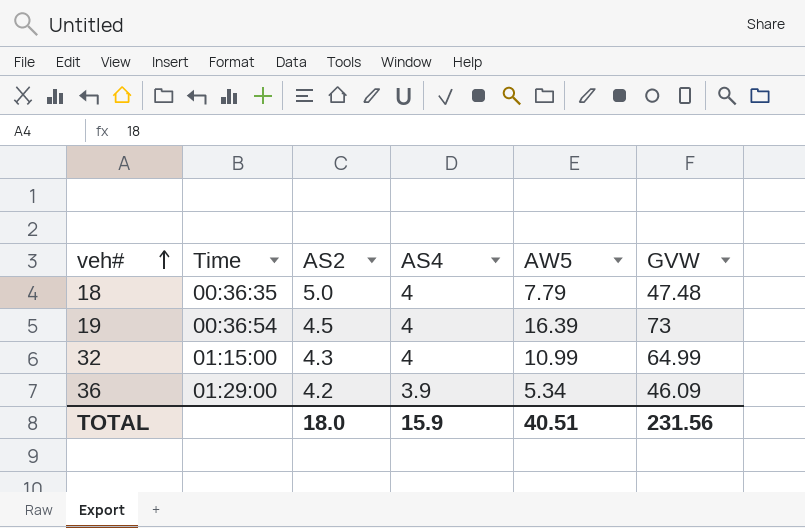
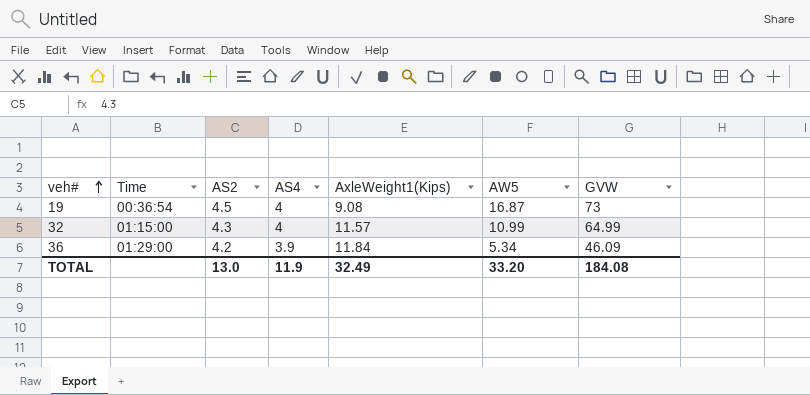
column AxleWeight1(Kips) | position: none -> 5
row 18: 00:36:35 | 5.0 | 4 | 7.79 | 47.48 -> none
19 | AW5: 16.39 -> 16.87
TOTAL | AS2: 18.0 -> 13.0
TOTAL | AS4: 15.9 -> 11.9
TOTAL | AW5: 40.51 -> 33.20
TOTAL | GVW: 231.56 -> 184.08

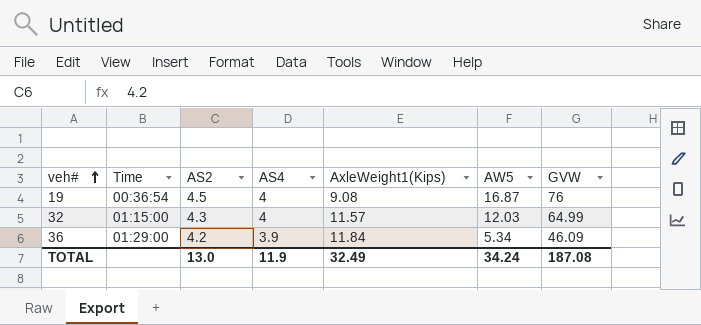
19 | GVW: 73 -> 76
32 | AW5: 10.99 -> 12.03
TOTAL | AW5: 33.20 -> 34.24
TOTAL | GVW: 184.08 -> 187.08

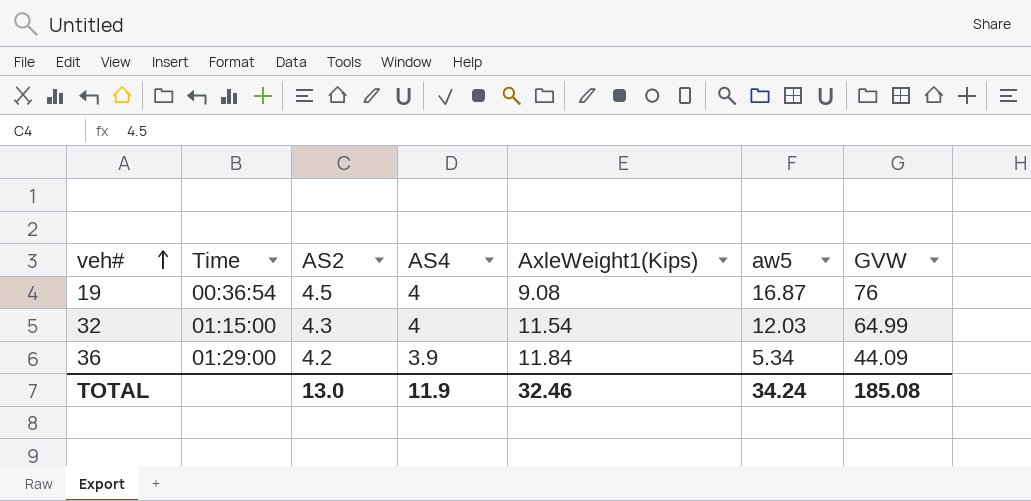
column name: AW5 -> aw5
32 | AxleWeight1(Kips): 11.57 -> 11.54
36 | GVW: 46.09 -> 44.09
TOTAL | AxleWeight1(Kips): 32.49 -> 32.46
TOTAL | GVW: 187.08 -> 185.08

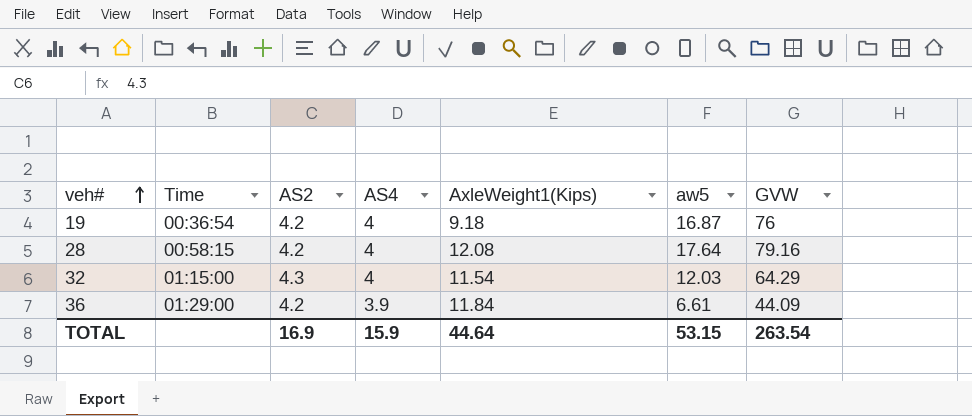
19 | AS2: 4.5 -> 4.2
19 | AxleWeight1(Kips): 9.08 -> 9.18
row 28: none -> 00:58:15 | 4.2 | 4 | 12.08 | 17.64 | 79.16
32 | GVW: 64.99 -> 64.29
36 | aw5: 5.34 -> 6.61
TOTAL | AS2: 13.0 -> 16.9
TOTAL | AS4: 11.9 -> 15.9
TOTAL | AxleWeight1(Kips): 32.46 -> 44.64
TOTAL | aw5: 34.24 -> 53.15
TOTAL | GVW: 185.08 -> 263.54

